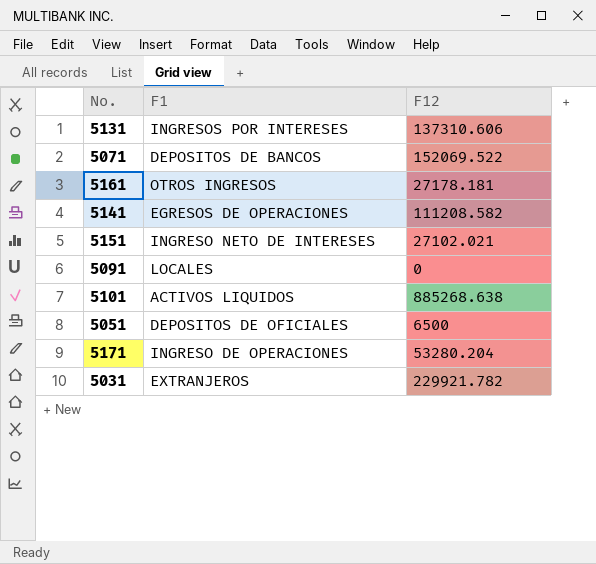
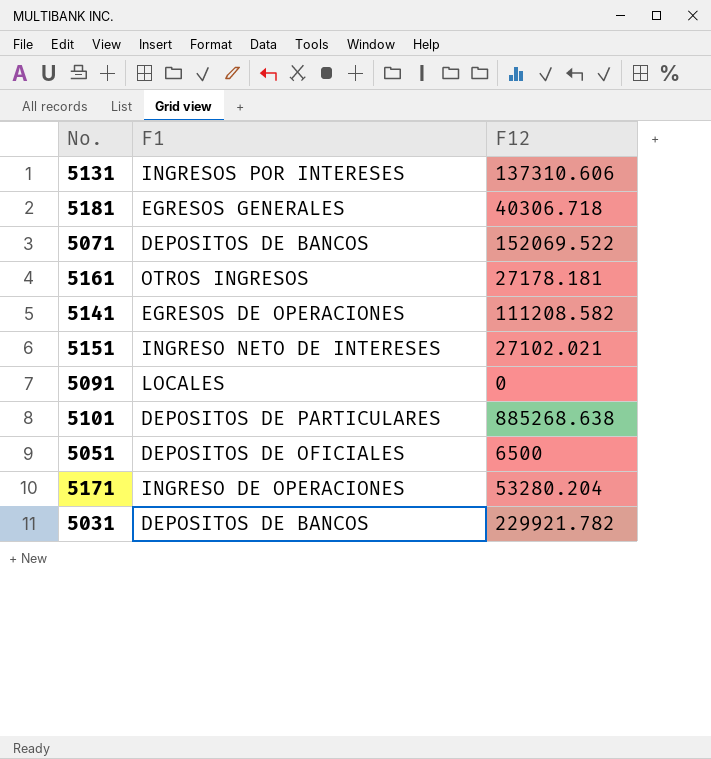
row 5181: none -> EGRESOS GENERALES | 40306.718
5101 | F1: ACTIVOS LIQUIDOS -> DEPOSITOS DE PARTICULARES
5031 | F1: EXTRANJEROS -> DEPOSITOS DE BANCOS

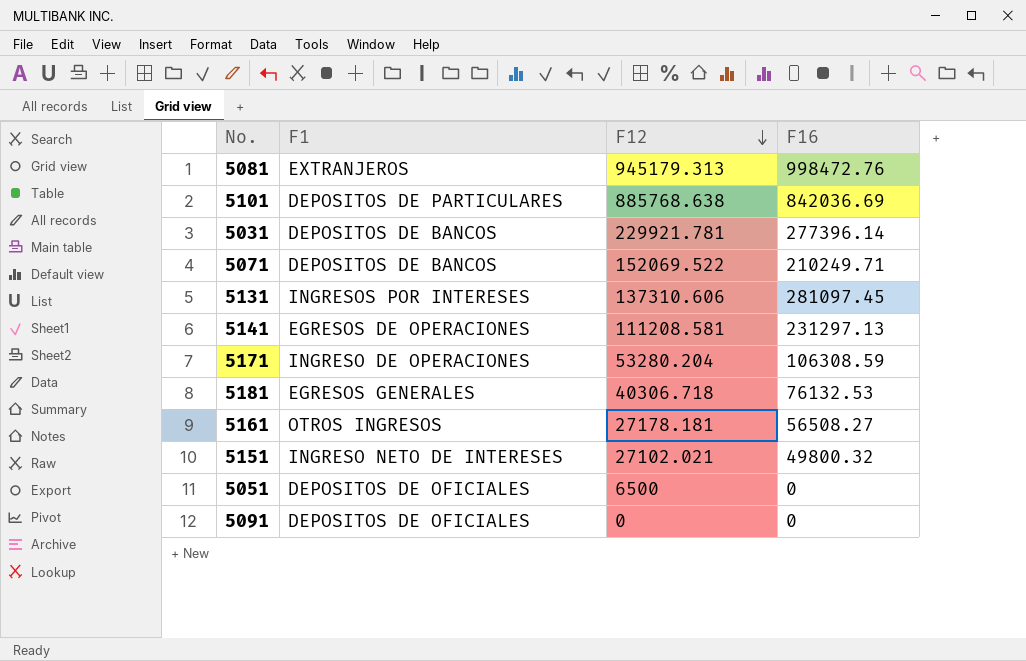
row order: none -> F12 descending
column F16 | position: none -> 4
row 5081: none -> EXTRANJEROS | 945179.313 | 998472.76
5101 | F12: 885268.638 -> 885768.638
5031 | F12: 229921.782 -> 229921.781
5141 | F12: 111208.582 -> 111208.581
5091 | F1: LOCALES -> DEPOSITOS DE OFICIALES

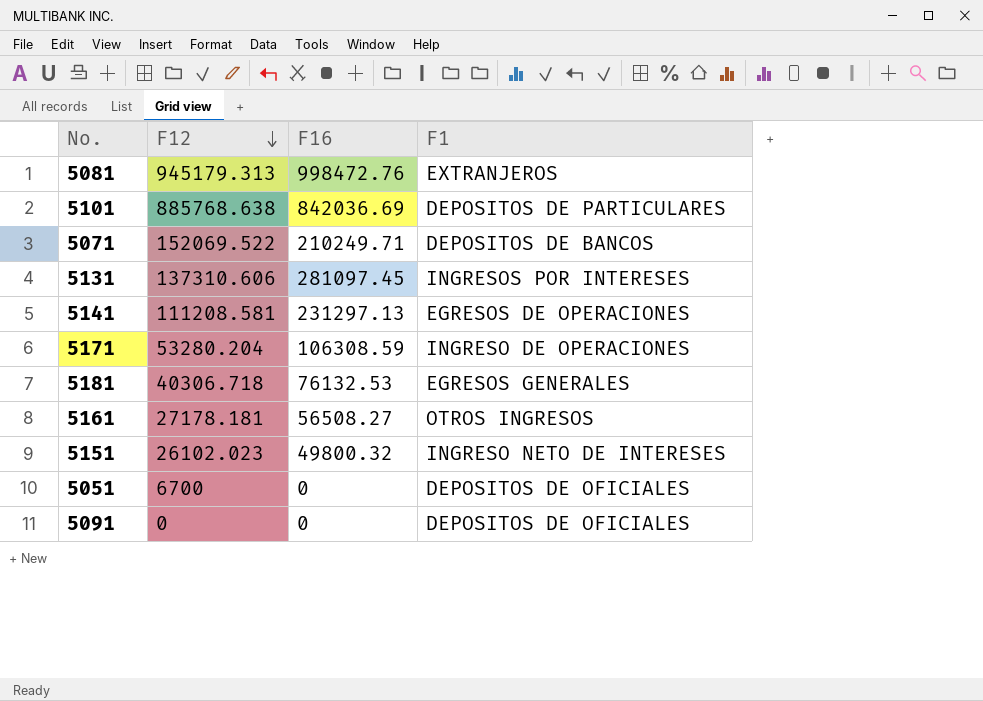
column F1 | position: 2 -> 4
row 5031: DEPOSITOS DE BANCOS | 229921.781 | 277396.14 -> none
5151 | F12: 27102.021 -> 26102.023
5051 | F12: 6500 -> 6700

